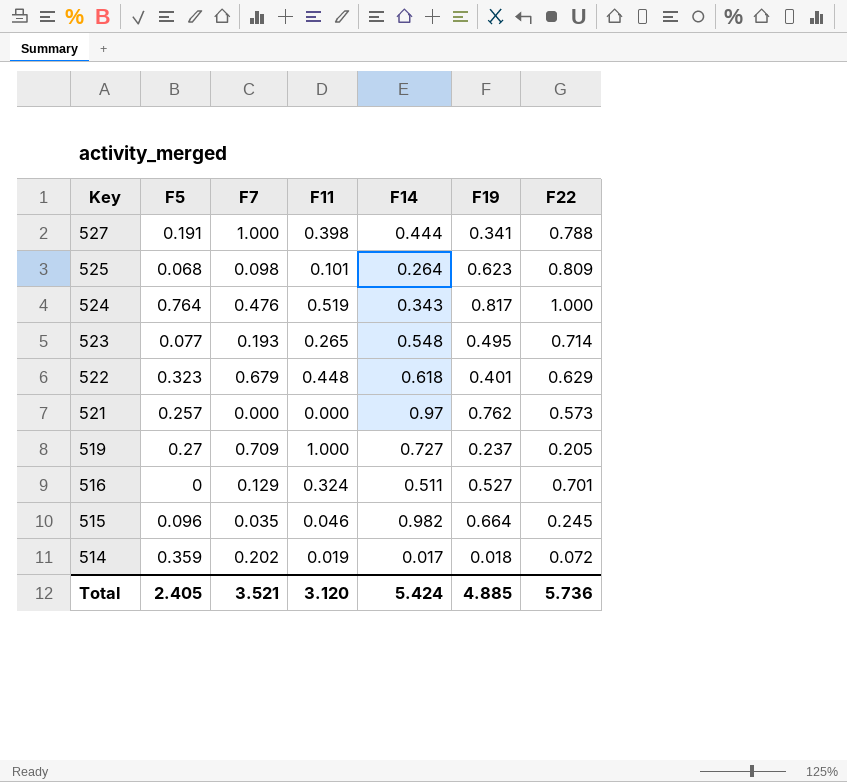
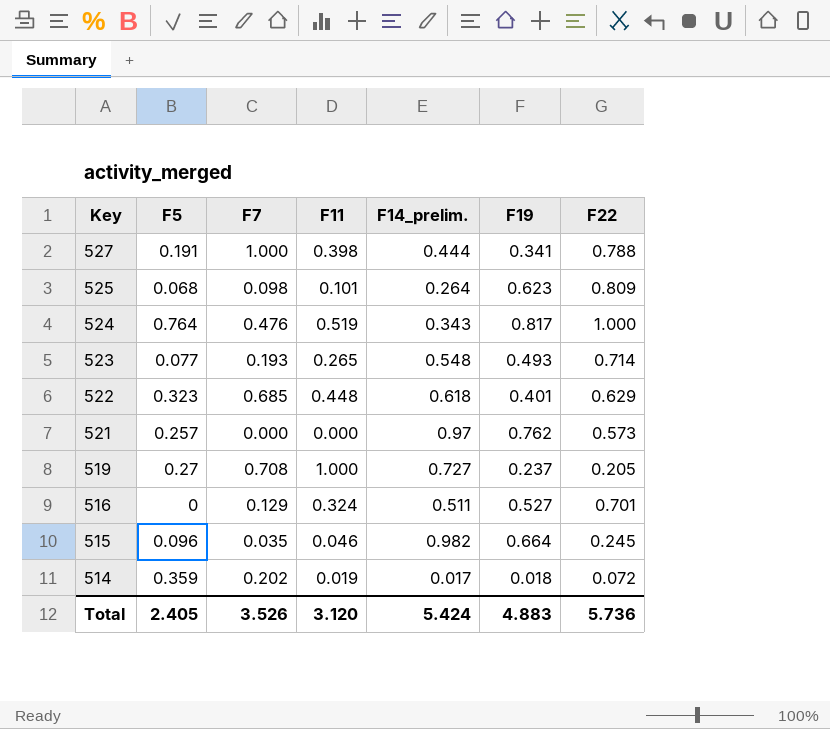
column name: F14 -> F14_prelim.
523 | F19: 0.495 -> 0.493
522 | F7: 0.679 -> 0.685
519 | F7: 0.709 -> 0.708
Total | F7: 3.521 -> 3.526
Total | F19: 4.885 -> 4.883

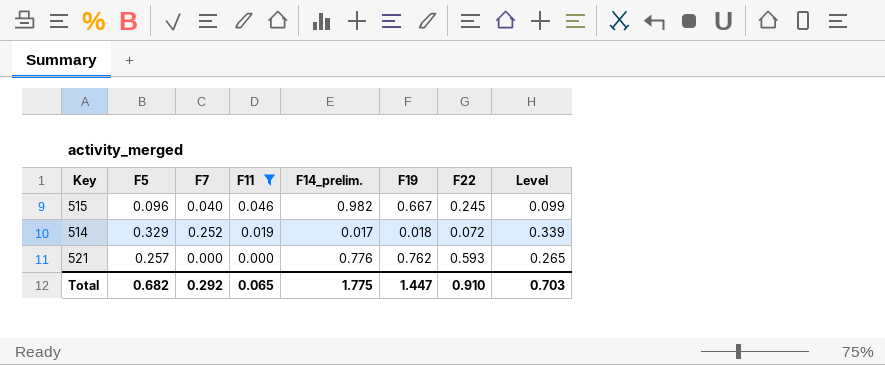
filter: none -> F11 <= 0.046
row order: Key descending -> F11 descending
column Level | formula: none -> [F5] * 1.03
515 | F7: 0.035 -> 0.040
515 | F19: 0.664 -> 0.667
514 | F5: 0.359 -> 0.329
514 | F7: 0.202 -> 0.252
521 | F14_prelim.: 0.97 -> 0.776
521 | F22: 0.573 -> 0.593
Total | F5: 2.405 -> 0.682
Total | F7: 3.526 -> 0.292
Total | F11: 3.120 -> 0.065
Total | F14_prelim.: 5.424 -> 1.775
Total | F19: 4.883 -> 1.447
Total | F22: 5.736 -> 0.910

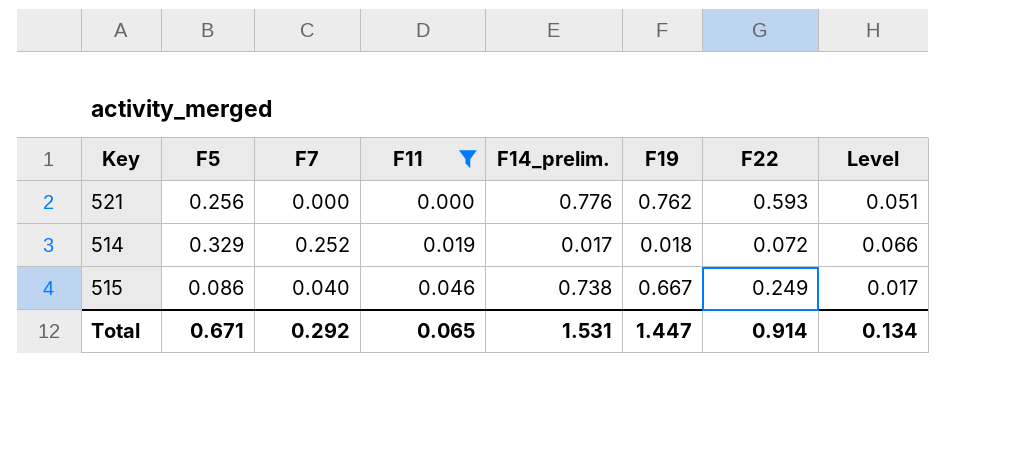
row order: F11 descending -> F11 ascending
column Level | formula: [F5] * 1.03 -> [F5] * 0.2
521 | F5: 0.257 -> 0.256
515 | F5: 0.096 -> 0.086
515 | F14_prelim.: 0.982 -> 0.738
515 | F22: 0.245 -> 0.249
Total | F5: 0.682 -> 0.671
Total | F14_prelim.: 1.775 -> 1.531
Total | F22: 0.910 -> 0.914
Total | Level: 0.703 -> 0.134

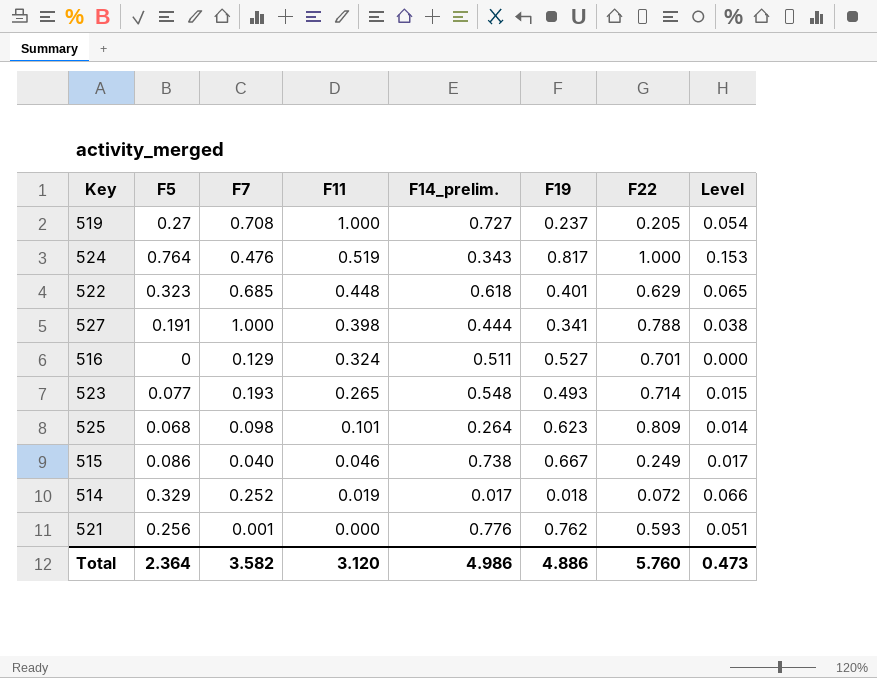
filter: F11 <= 0.046 -> none
row order: F11 ascending -> F11 descending
521 | F7: 0.000 -> 0.001
Total | F5: 0.671 -> 2.364
Total | F7: 0.292 -> 3.582
Total | F11: 0.065 -> 3.120
Total | F14_prelim.: 1.531 -> 4.986
Total | F19: 1.447 -> 4.886
Total | F22: 0.914 -> 5.760
Total | Level: 0.134 -> 0.473

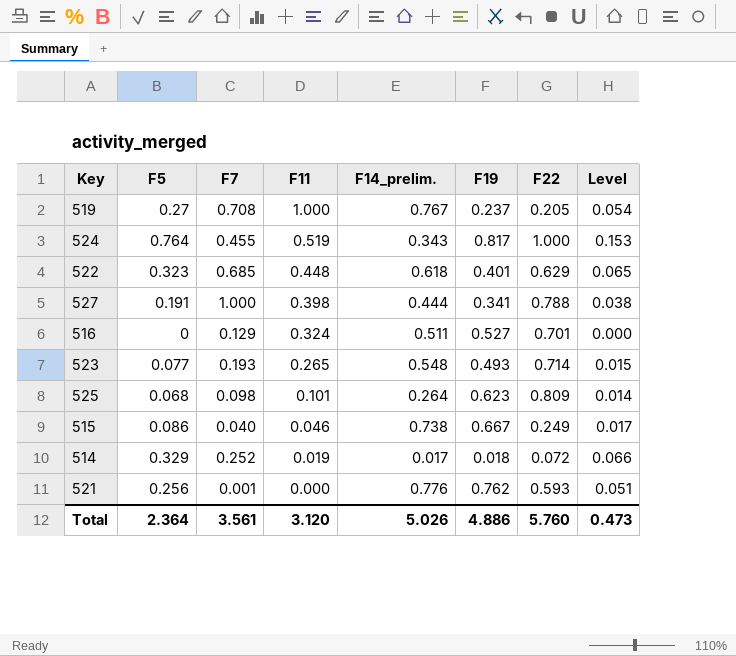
519 | F14_prelim.: 0.727 -> 0.767
524 | F7: 0.476 -> 0.455
Total | F7: 3.582 -> 3.561
Total | F14_prelim.: 4.986 -> 5.026

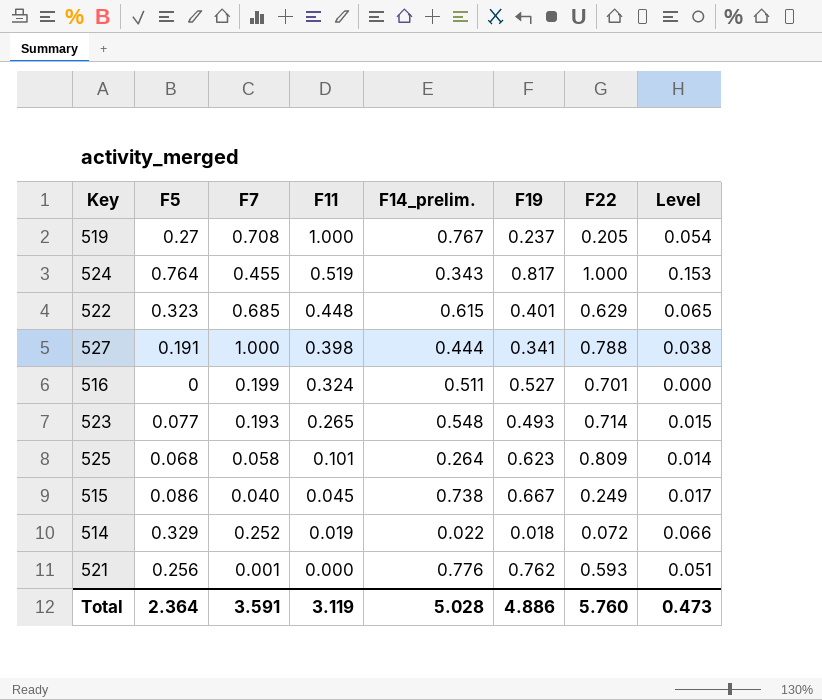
522 | F14_prelim.: 0.618 -> 0.615
516 | F7: 0.129 -> 0.199
525 | F7: 0.098 -> 0.058
515 | F11: 0.046 -> 0.045
514 | F14_prelim.: 0.017 -> 0.022
Total | F7: 3.561 -> 3.591
Total | F11: 3.120 -> 3.119
Total | F14_prelim.: 5.026 -> 5.028

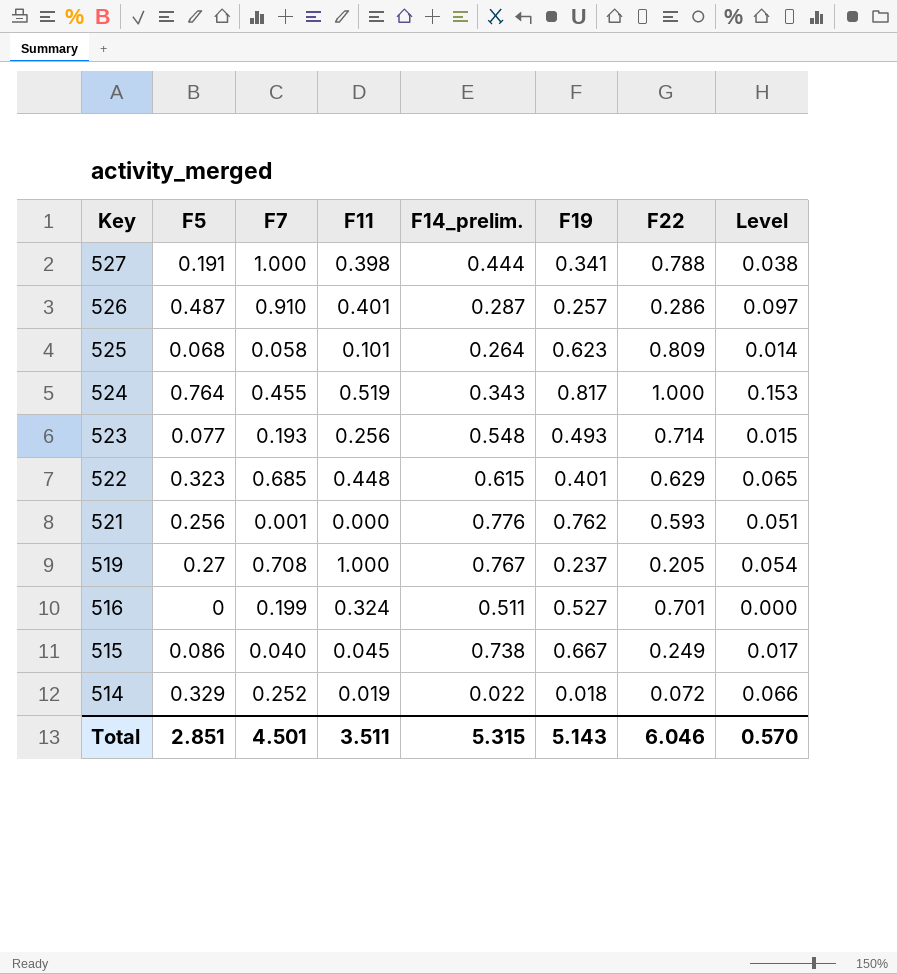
row order: F11 descending -> Key descending
row 526: none -> 0.487 | 0.910 | 0.401 | 0.287 | 0.257 | 0.286 | 0.097
523 | F11: 0.265 -> 0.256
Total | F5: 2.364 -> 2.851
Total | F7: 3.591 -> 4.501
Total | F11: 3.119 -> 3.511
Total | F14_prelim.: 5.028 -> 5.315
Total | F19: 4.886 -> 5.143
Total | F22: 5.760 -> 6.046
Total | Level: 0.473 -> 0.570

